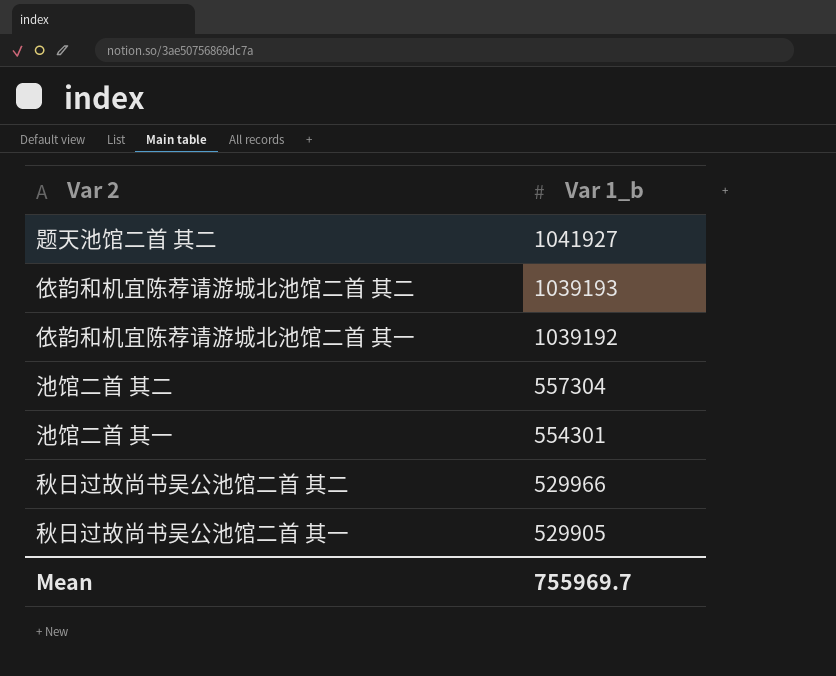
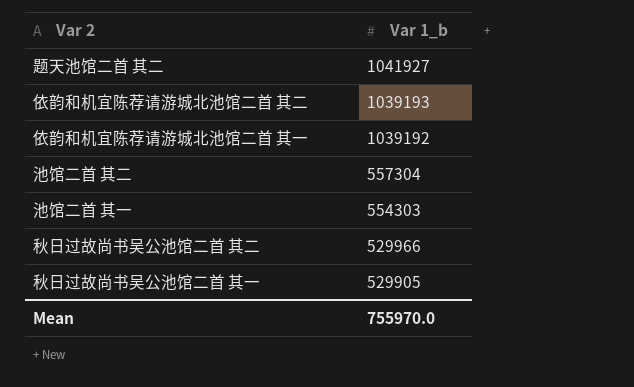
池馆二首 其一 | Var 1_b: 554301 -> 554303
Mean | Var 1_b: 755969.7 -> 755970.0

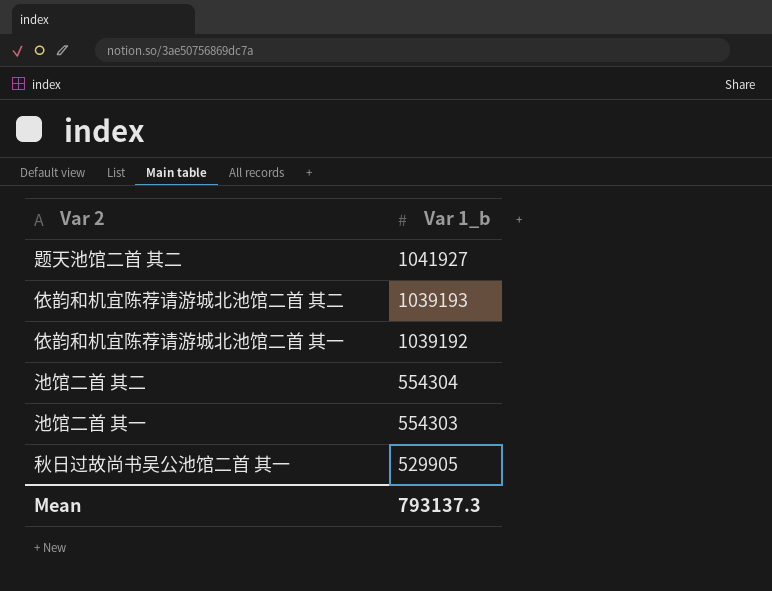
row 秋日过故尚书吴公池馆二首 其二: 529966 -> none
池馆二首 其二 | Var 1_b: 557304 -> 554304
Mean | Var 1_b: 755970.0 -> 793137.3

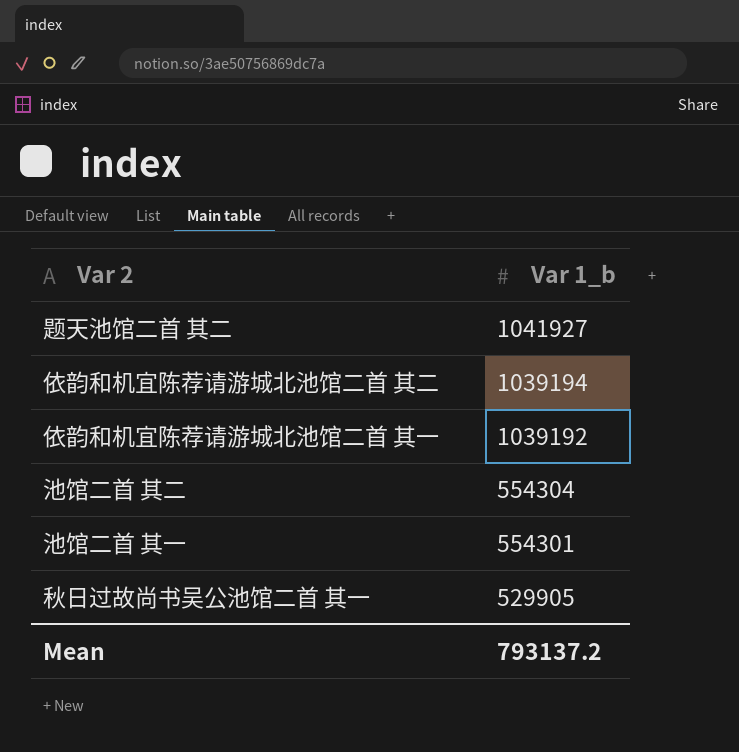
依韵和机宜陈荐请游城北池馆二首 其二 | Var 1_b: 1039193 -> 1039194
池馆二首 其一 | Var 1_b: 554303 -> 554301
Mean | Var 1_b: 793137.3 -> 793137.2

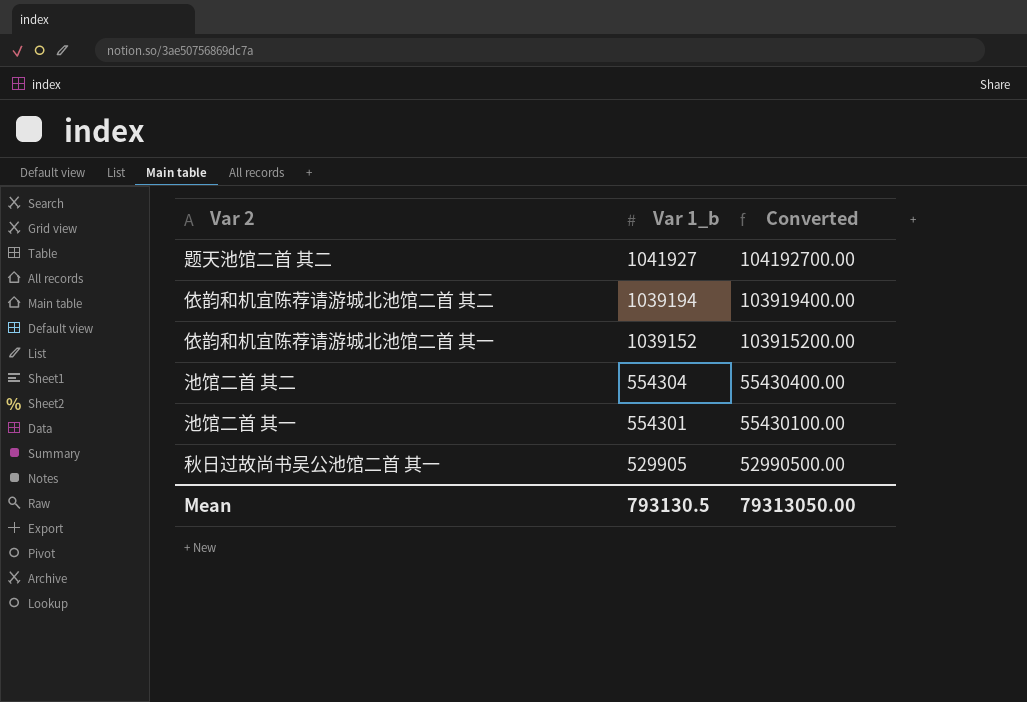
column Converted | formula: none -> [Var 1_b] * 100
依韵和机宜陈荐请游城北池馆二首 其一 | Var 1_b: 1039192 -> 1039152
Mean | Var 1_b: 793137.2 -> 793130.5

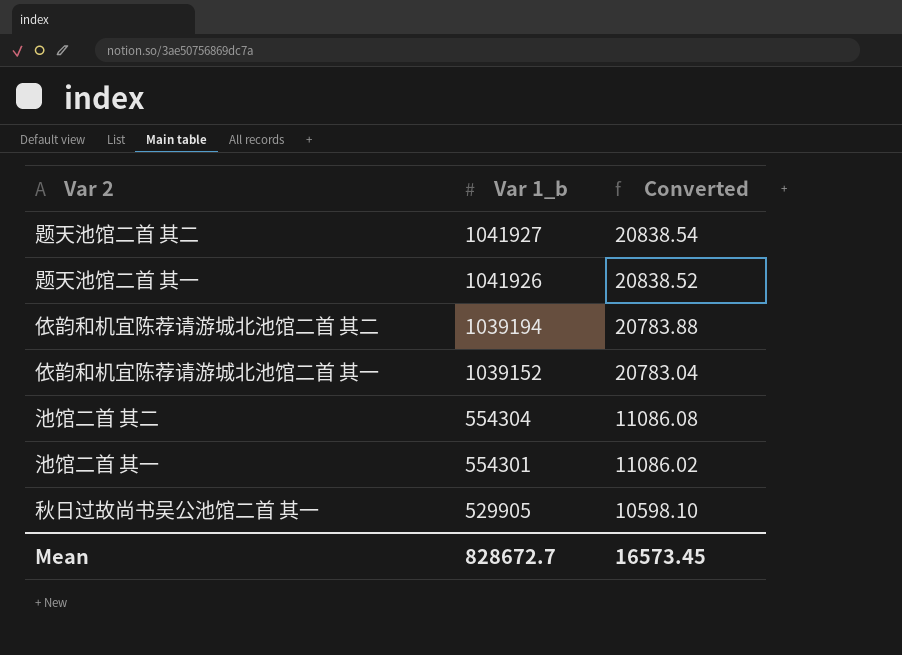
column Converted | formula: [Var 1_b] * 100 -> [Var 1_b] * 0.02
row 题天池馆二首 其一: none -> 1041926 | 20838.52
Mean | Var 1_b: 793130.5 -> 828672.7
Mean | Converted: 79313050.00 -> 16573.45

